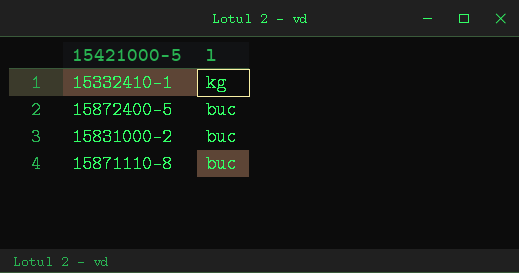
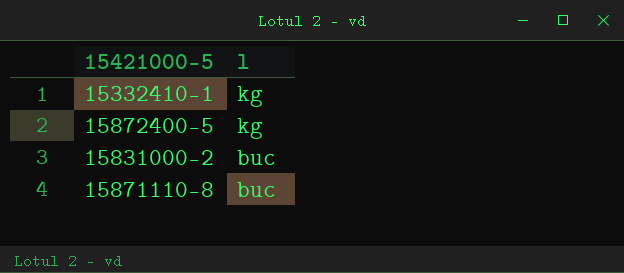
15872400-5 | l: buc -> kg

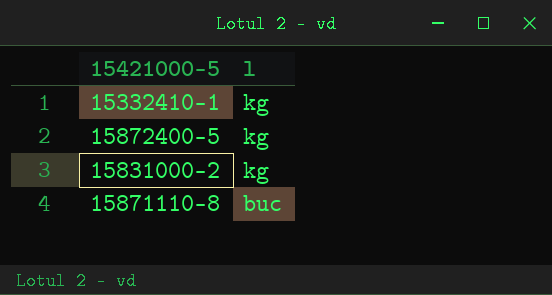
15831000-2 | l: buc -> kg

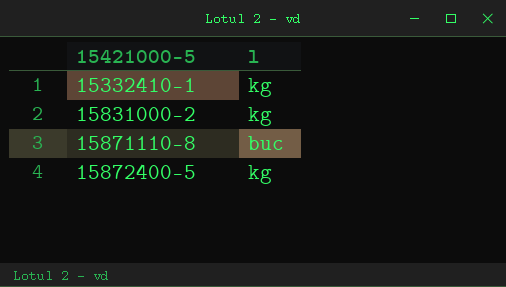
row order: l descending -> 15421000-5 ascending

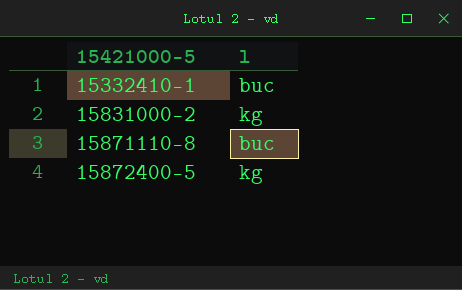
15332410-1 | l: kg -> buc

